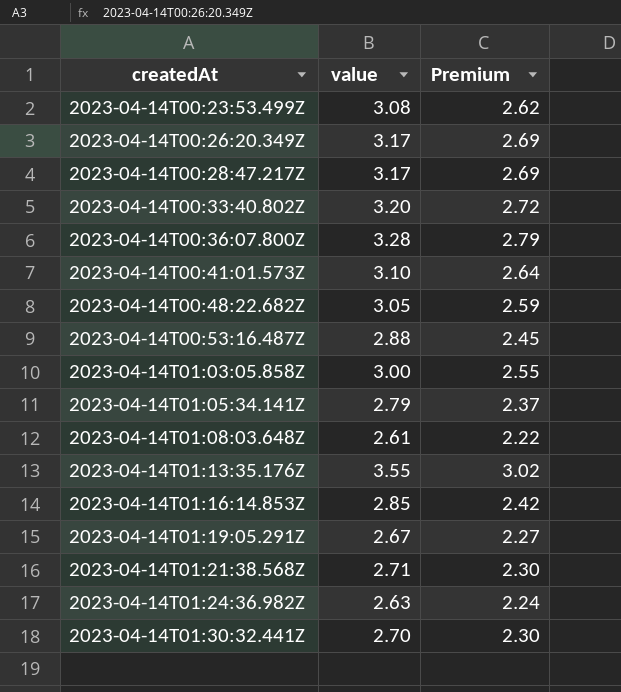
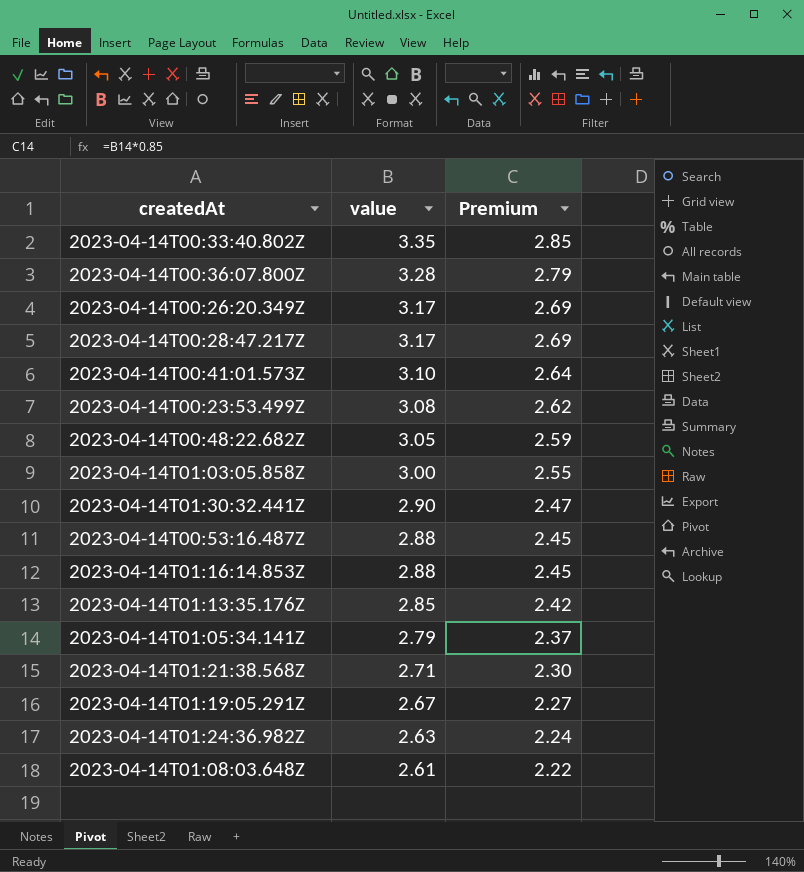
row order: createdAt ascending -> value descending
2023-04-14T00:33:40.802Z | value: 3.20 -> 3.35
2023-04-14T00:33:40.802Z | Premium: 2.72 -> 2.85
2023-04-14T01:30:32.441Z | value: 2.70 -> 2.90
2023-04-14T01:30:32.441Z | Premium: 2.30 -> 2.47
2023-04-14T01:16:14.853Z | value: 2.85 -> 2.88
2023-04-14T01:16:14.853Z | Premium: 2.42 -> 2.45
2023-04-14T01:13:35.176Z | value: 3.55 -> 2.85
2023-04-14T01:13:35.176Z | Premium: 3.02 -> 2.42

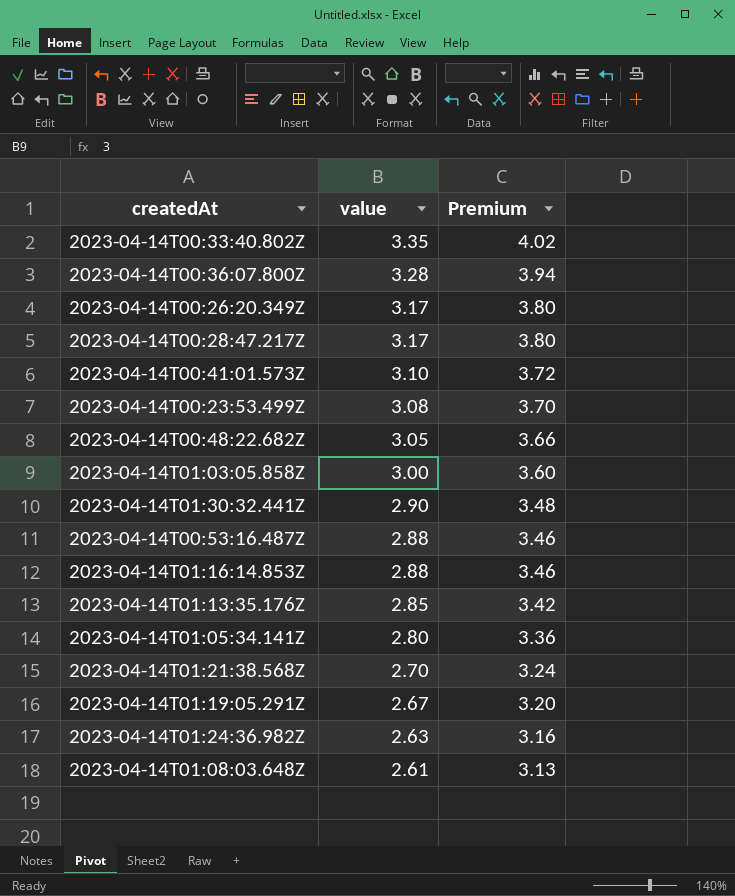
column Premium | formula: [value] * 0.85 -> [value] * 1.2
2023-04-14T01:05:34.141Z | value: 2.79 -> 2.80
2023-04-14T01:21:38.568Z | value: 2.71 -> 2.70

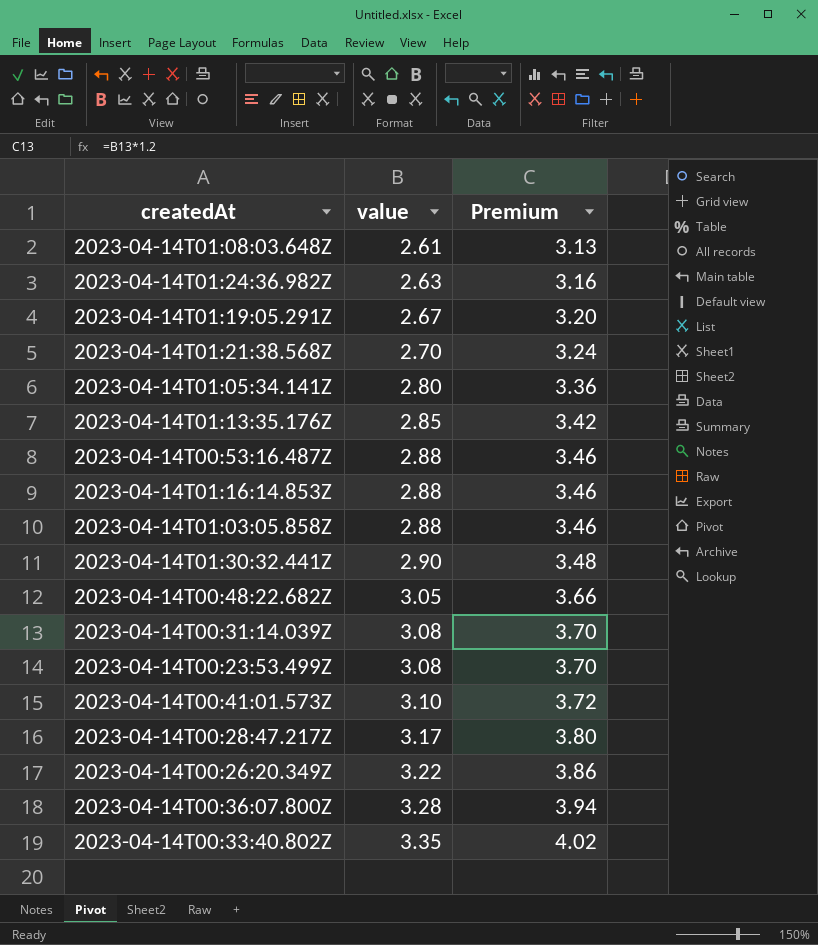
row order: value descending -> value ascending
2023-04-14T01:03:05.858Z | value: 3.00 -> 2.88
2023-04-14T01:03:05.858Z | Premium: 3.60 -> 3.46
row 2023-04-14T00:31:14.039Z: none -> 3.08 | 3.70
2023-04-14T00:26:20.349Z | value: 3.17 -> 3.22
2023-04-14T00:26:20.349Z | Premium: 3.80 -> 3.86

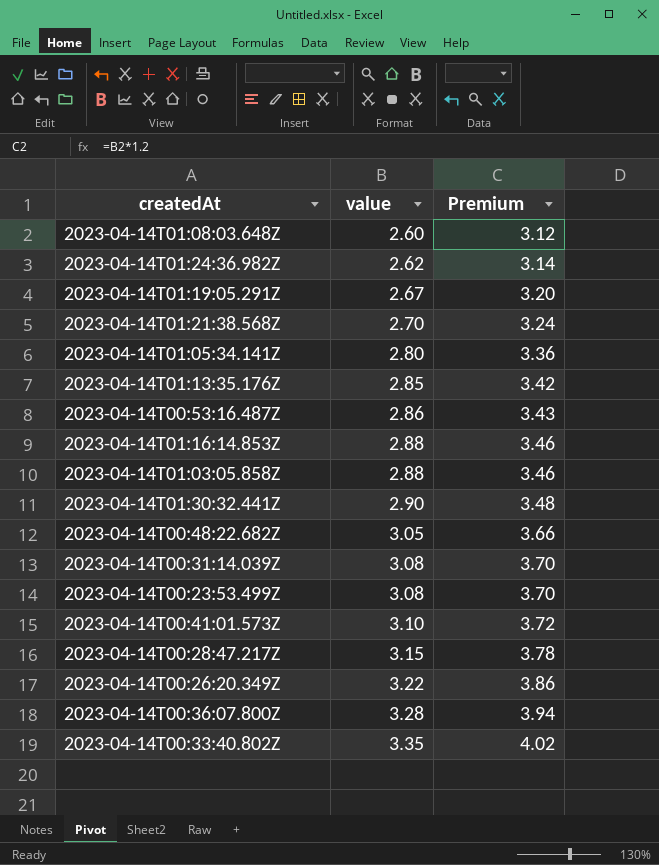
2023-04-14T01:08:03.648Z | value: 2.61 -> 2.60
2023-04-14T01:08:03.648Z | Premium: 3.13 -> 3.12
2023-04-14T01:24:36.982Z | value: 2.63 -> 2.62
2023-04-14T01:24:36.982Z | Premium: 3.16 -> 3.14
2023-04-14T00:53:16.487Z | value: 2.88 -> 2.86
2023-04-14T00:53:16.487Z | Premium: 3.46 -> 3.43
2023-04-14T00:28:47.217Z | value: 3.17 -> 3.15
2023-04-14T00:28:47.217Z | Premium: 3.80 -> 3.78

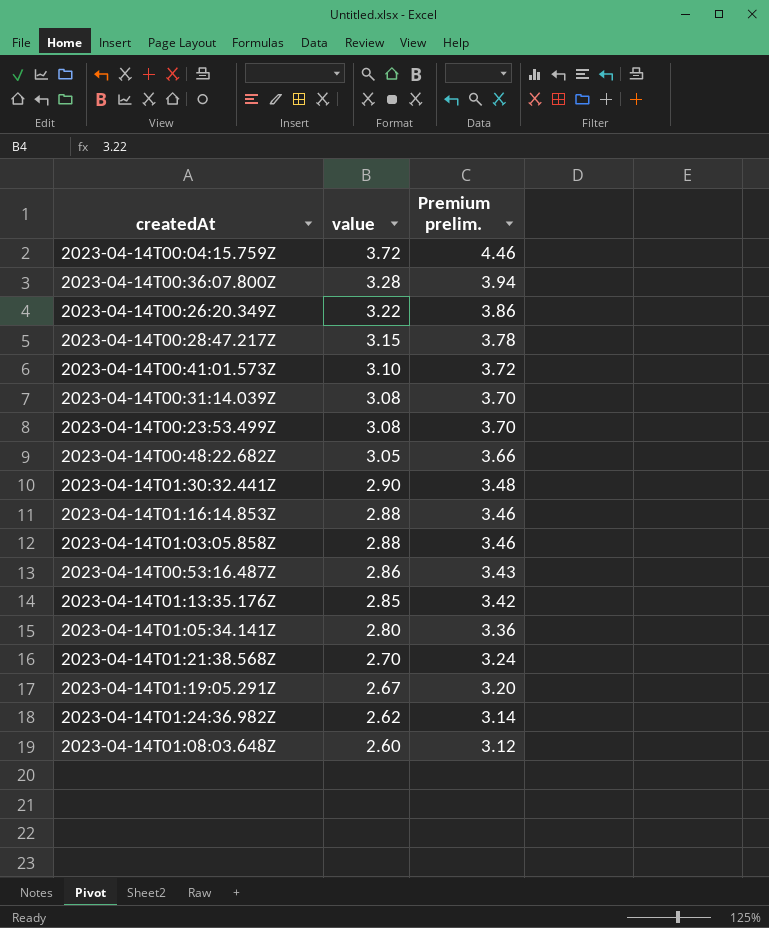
row order: value ascending -> value descending
column name: Premium -> Premium prelim.
row 2023-04-14T00:33:40.802Z: 3.35 | 4.02 -> none
row 2023-04-14T00:04:15.759Z: none -> 3.72 | 4.46

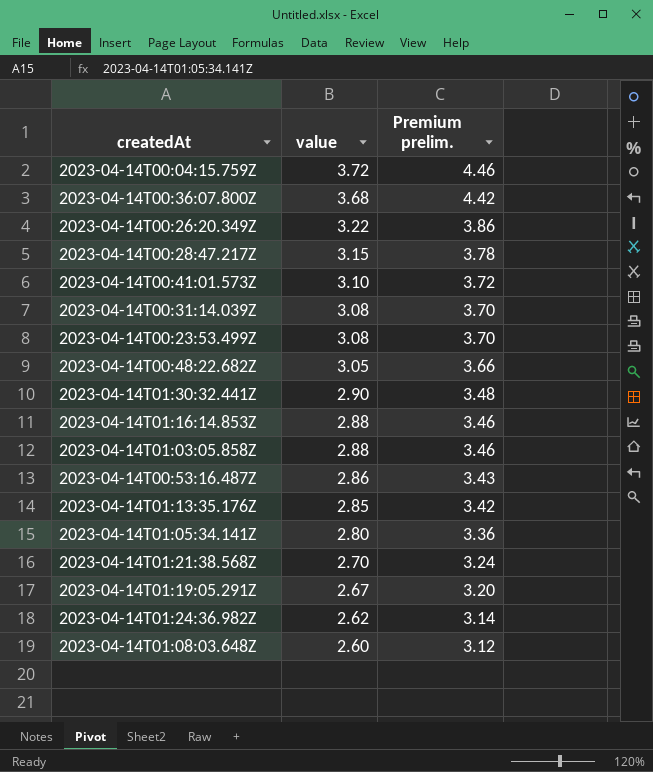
2023-04-14T00:36:07.800Z | value: 3.28 -> 3.68
2023-04-14T00:36:07.800Z | Premium prelim.: 3.94 -> 4.42

